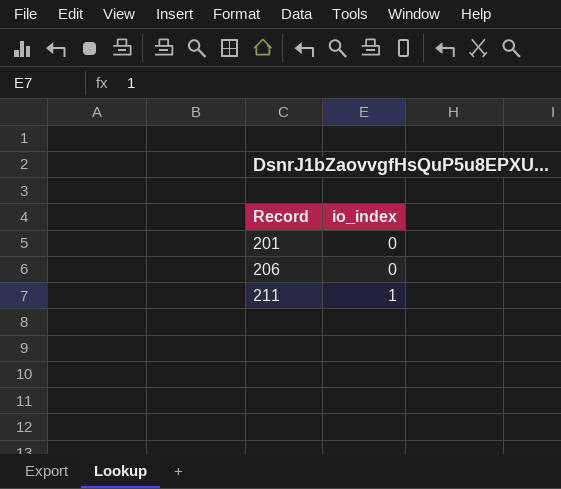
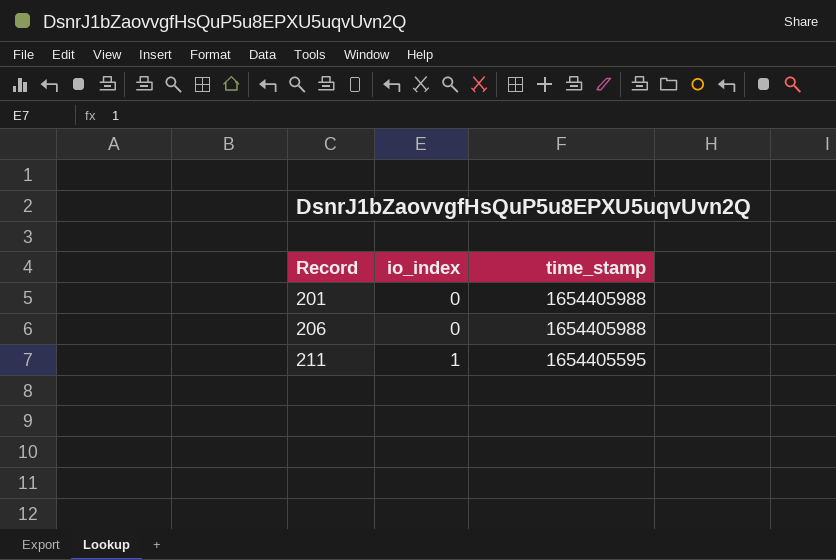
column time_stamp | position: none -> 3

